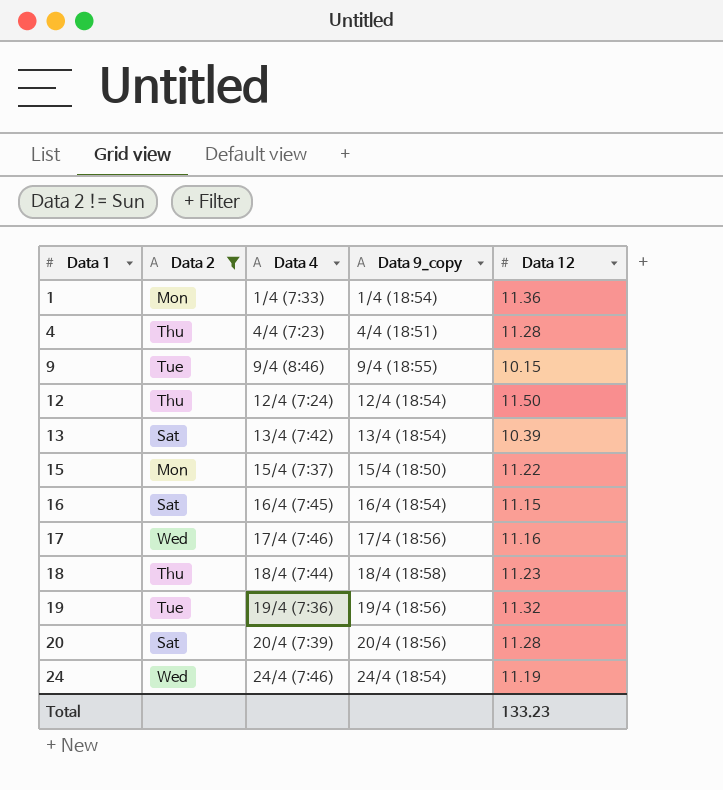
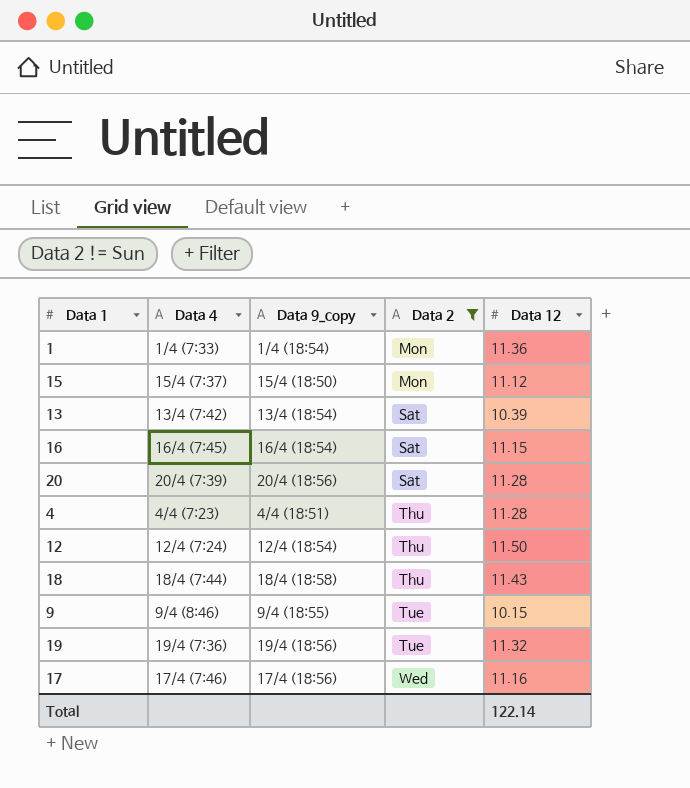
row order: Data 1 ascending -> Data 2 ascending
column Data 2 | position: 2 -> 4
row 24: Wed | 24/4 (7:46) | 24/4 (18:54) | 11.19 -> none
15 | Data 12: 11.22 -> 11.12
18 | Data 12: 11.23 -> 11.43
Total | Data 12: 133.23 -> 122.14

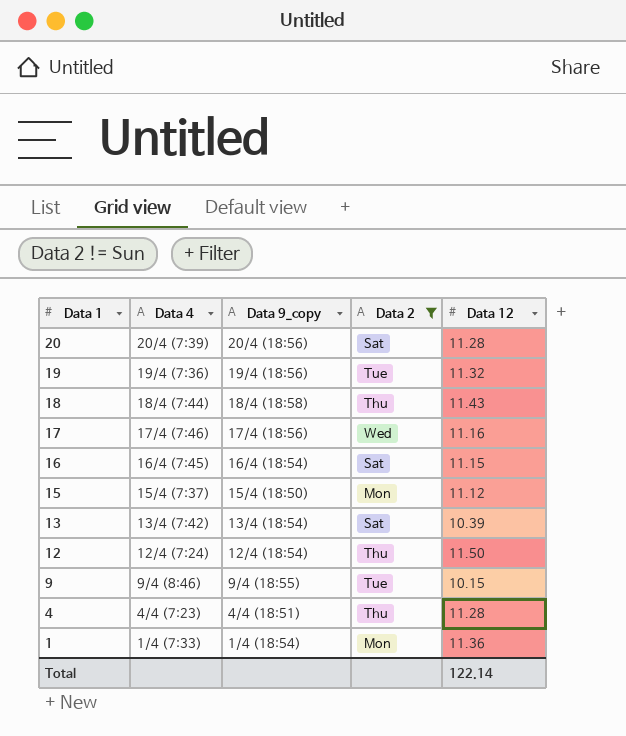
row order: Data 2 ascending -> Data 1 descending

